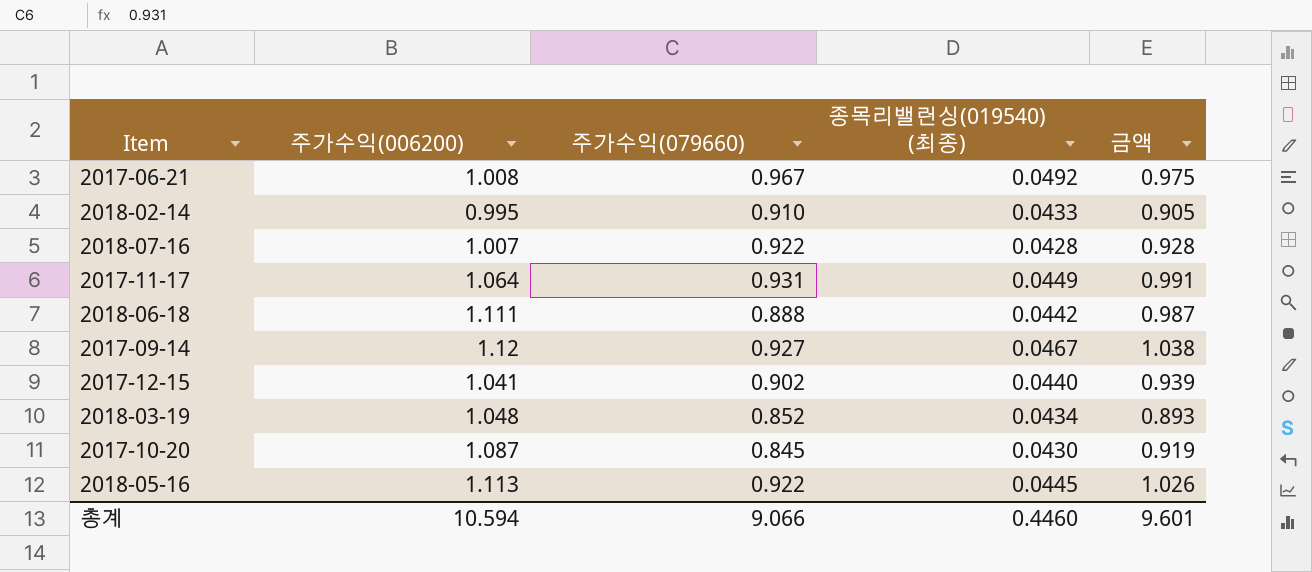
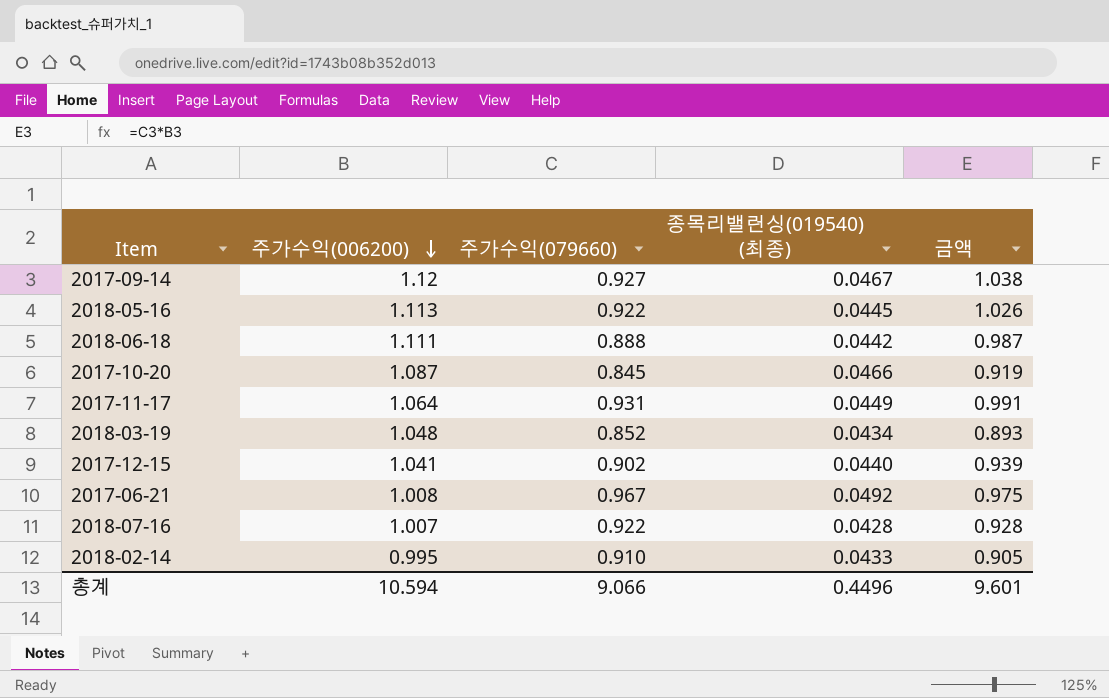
row order: none -> 주가수익(006200) descending
2017-10-20 | 종목리밸런싱(019540) (최종): 0.0430 -> 0.0466
총계 | 종목리밸런싱(019540) (최종): 0.4460 -> 0.4496

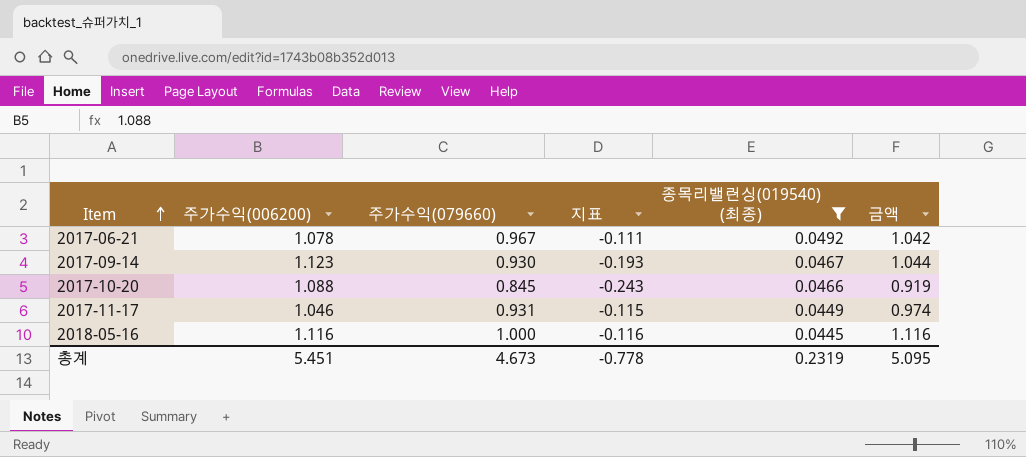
filter: none -> 종목리밸런싱(019540) (최종) >= 0.0445
row order: 주가수익(006200) descending -> Item ascending
column 지표 | formula: none -> [주가수익(079660)] - [주가수익(006200)]
2017-06-21 | 주가수익(006200): 1.008 -> 1.078
2017-06-21 | 금액: 0.975 -> 1.042
2017-09-14 | 주가수익(006200): 1.12 -> 1.123
2017-09-14 | 주가수익(079660): 0.927 -> 0.930
2017-09-14 | 금액: 1.038 -> 1.044
2017-10-20 | 주가수익(006200): 1.087 -> 1.088
2017-11-17 | 주가수익(006200): 1.064 -> 1.046
2017-11-17 | 금액: 0.991 -> 0.974
2018-05-16 | 주가수익(006200): 1.113 -> 1.116
2018-05-16 | 주가수익(079660): 0.922 -> 1.000
2018-05-16 | 금액: 1.026 -> 1.116
총계 | 주가수익(006200): 10.594 -> 5.451
총계 | 주가수익(079660): 9.066 -> 4.673
총계 | 종목리밸런싱(019540) (최종): 0.4496 -> 0.2319
총계 | 금액: 9.601 -> 5.095

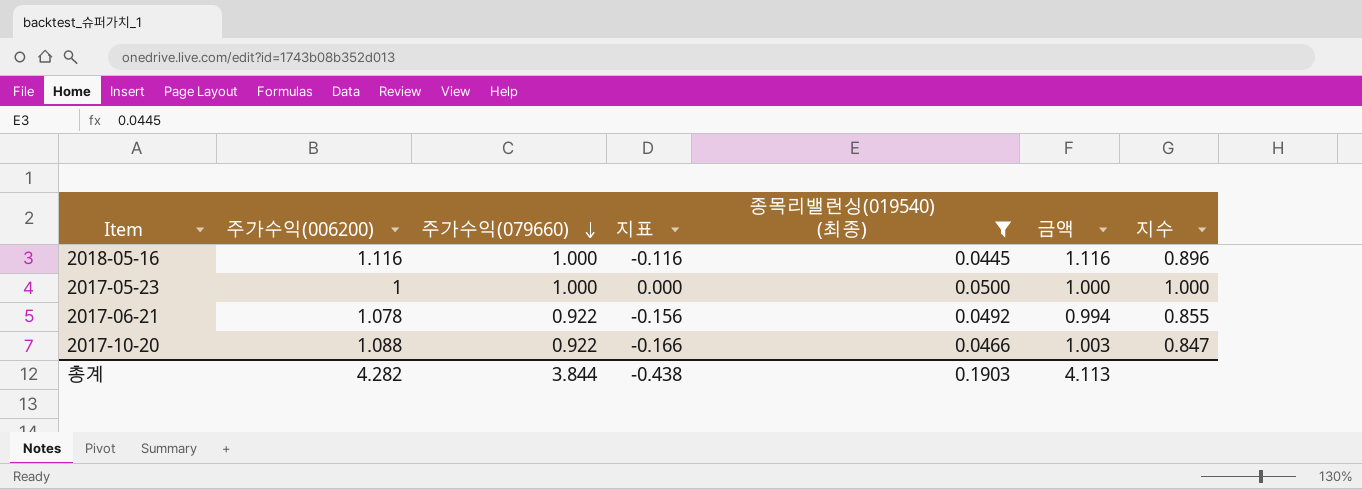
row order: Item ascending -> 주가수익(079660) descending
column 지수 | formula: none -> [주가수익(079660)] / [주가수익(006200)]
row 2017-09-14: 1.123 | 0.930 | -0.193 | 0.0467 | 1.044 -> none
row 2017-11-17: 1.046 | 0.931 | -0.115 | 0.0449 | 0.974 -> none
row 2017-05-23: none -> 1 | 1.000 | 0.000 | 0.0500 | 1.000 | 1.000
2017-06-21 | 주가수익(079660): 0.967 -> 0.922
2017-06-21 | 지표: -0.111 -> -0.156
2017-06-21 | 금액: 1.042 -> 0.994
2017-10-20 | 주가수익(079660): 0.845 -> 0.922
2017-10-20 | 지표: -0.243 -> -0.166
2017-10-20 | 금액: 0.919 -> 1.003
총계 | 주가수익(006200): 5.451 -> 4.282
총계 | 주가수익(079660): 4.673 -> 3.844
총계 | 지표: -0.778 -> -0.438
총계 | 종목리밸런싱(019540) (최종): 0.2319 -> 0.1903
총계 | 금액: 5.095 -> 4.113

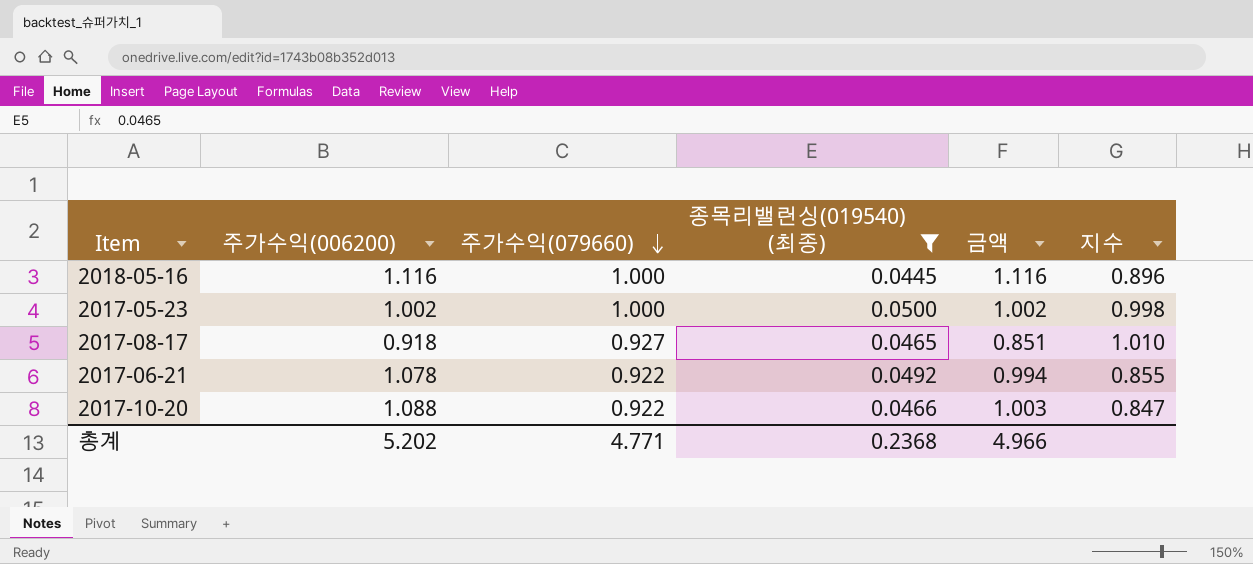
column 지표 | formula: [주가수익(079660)] - [주가수익(006200)] -> none
2017-05-23 | 주가수익(006200): 1 -> 1.002
2017-05-23 | 금액: 1.000 -> 1.002
2017-05-23 | 지수: 1.000 -> 0.998
row 2017-08-17: none -> 0.918 | 0.927 | 0.0465 | 0.851 | 1.010
총계 | 주가수익(006200): 4.282 -> 5.202
총계 | 주가수익(079660): 3.844 -> 4.771
총계 | 종목리밸런싱(019540) (최종): 0.1903 -> 0.2368
총계 | 금액: 4.113 -> 4.966

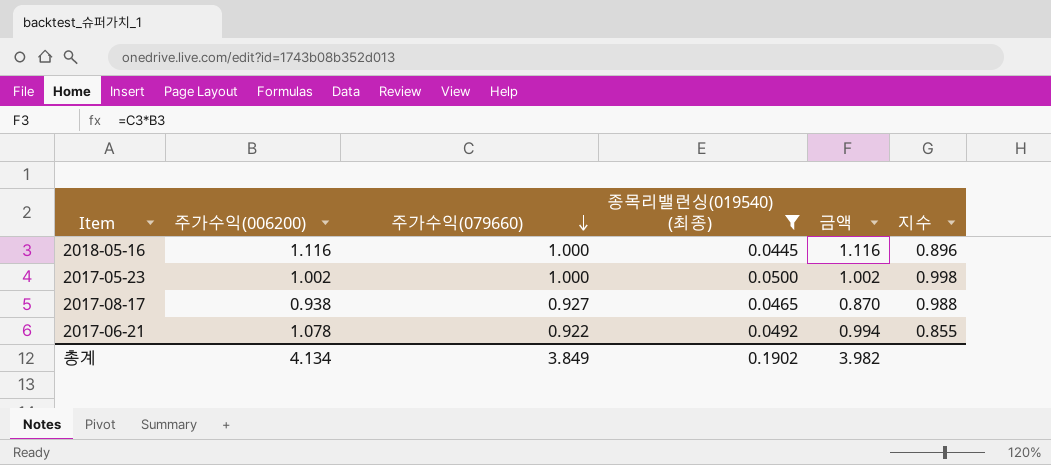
row 2017-10-20: 1.088 | 0.922 | 0.0466 | 1.003 | 0.847 -> none
2017-08-17 | 주가수익(006200): 0.918 -> 0.938
2017-08-17 | 금액: 0.851 -> 0.870
2017-08-17 | 지수: 1.010 -> 0.988
총계 | 주가수익(006200): 5.202 -> 4.134
총계 | 주가수익(079660): 4.771 -> 3.849
총계 | 종목리밸런싱(019540) (최종): 0.2368 -> 0.1902
총계 | 금액: 4.966 -> 3.982

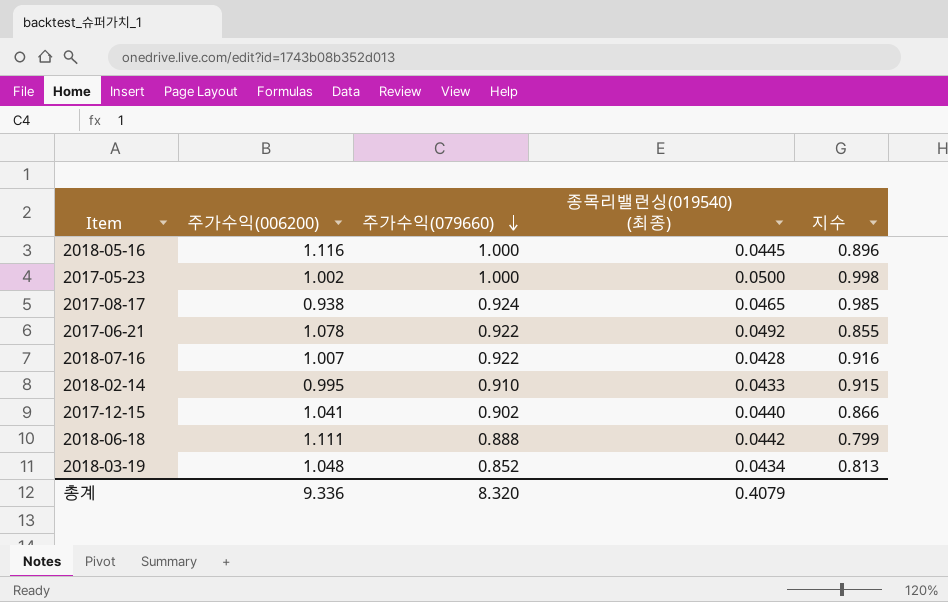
filter: 종목리밸런싱(019540) (최종) >= 0.0445 -> none
column 금액 | formula: [주가수익(006200)] * [주가수익(079660)] -> none
2017-08-17 | 주가수익(079660): 0.927 -> 0.924
2017-08-17 | 지수: 0.988 -> 0.985
총계 | 주가수익(006200): 4.134 -> 9.336
총계 | 주가수익(079660): 3.849 -> 8.320
총계 | 종목리밸런싱(019540) (최종): 0.1902 -> 0.4079

